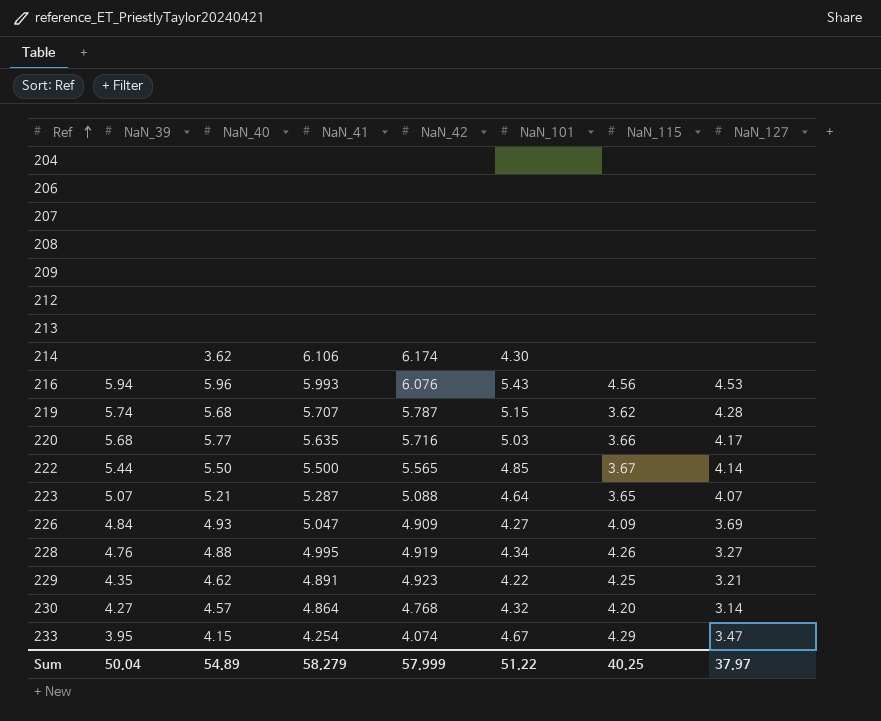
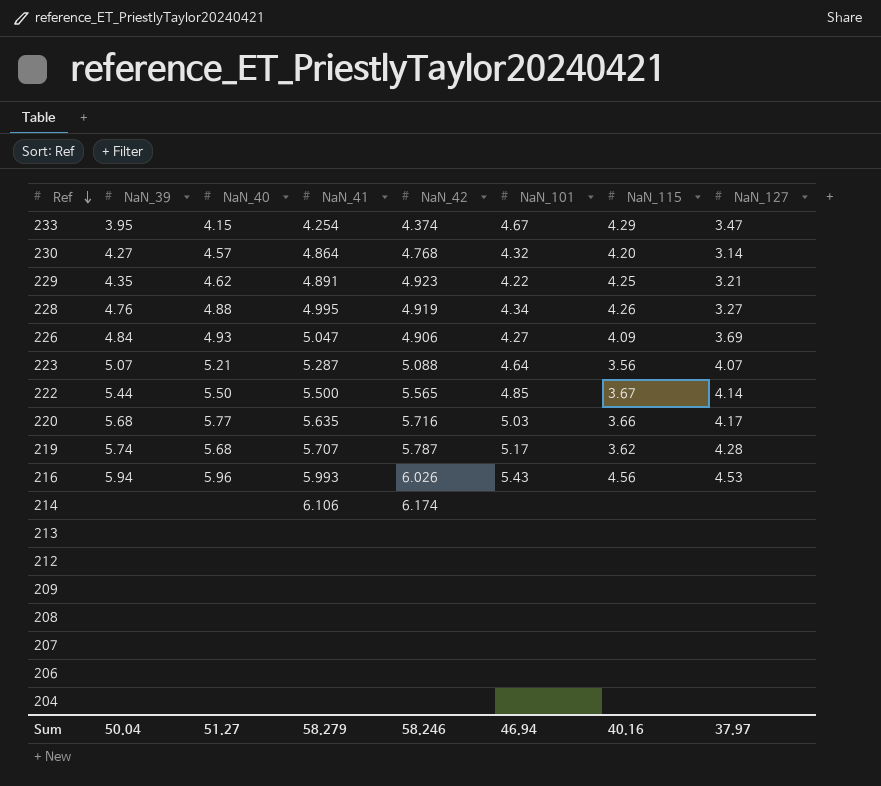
row order: Ref ascending -> Ref descending
233 | NaN_42: 4.074 -> 4.374
226 | NaN_42: 4.909 -> 4.906
223 | NaN_115: 3.65 -> 3.56
219 | NaN_101: 5.15 -> 5.17
216 | NaN_42: 6.076 -> 6.026
214 | NaN_40: 3.62 -> none
214 | NaN_101: 4.30 -> none
Sum | NaN_40: 54.89 -> 51.27
Sum | NaN_42: 57.999 -> 58.246
Sum | NaN_101: 51.22 -> 46.94
Sum | NaN_115: 40.25 -> 40.16

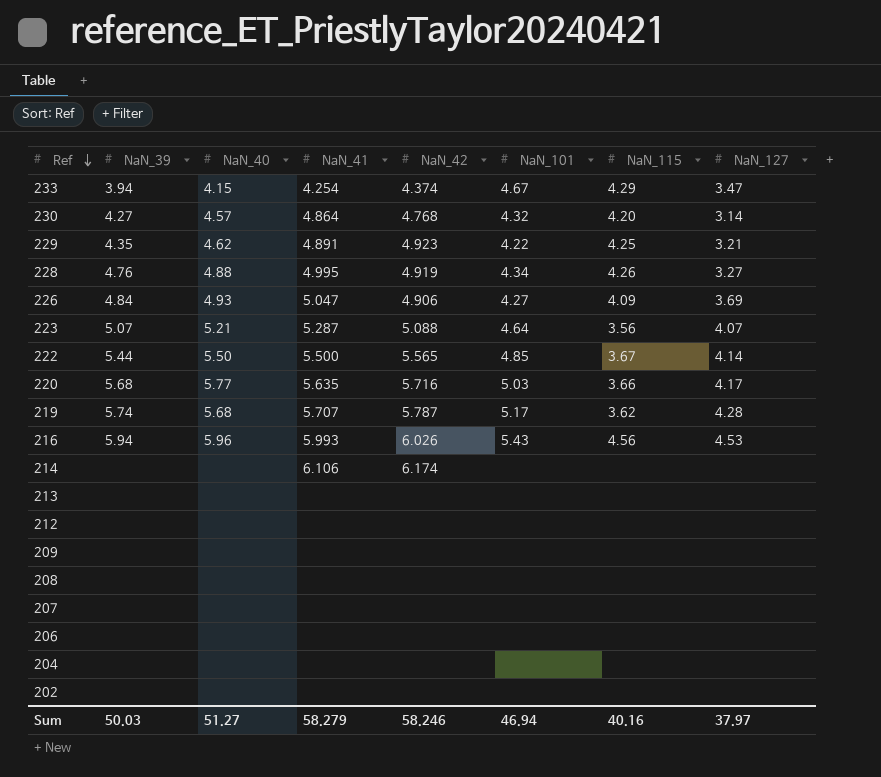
233 | NaN_39: 3.95 -> 3.94
row 202: none -> none | none | none | none | none | none | none
Sum | NaN_39: 50.04 -> 50.03

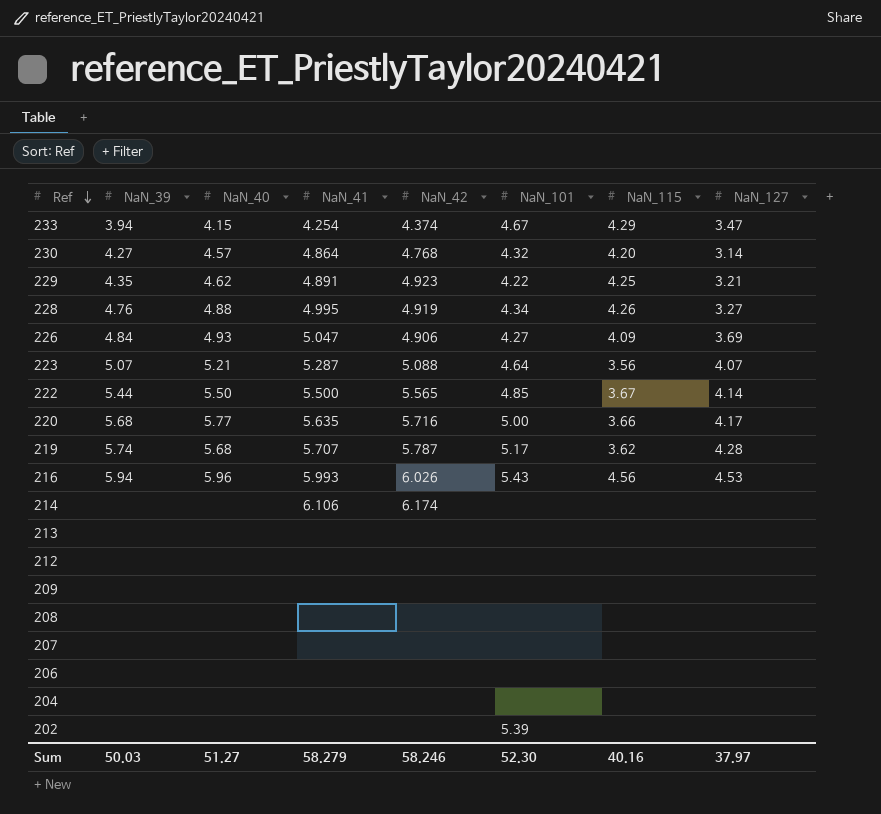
220 | NaN_101: 5.03 -> 5.00
202 | NaN_101: none -> 5.39
Sum | NaN_101: 46.94 -> 52.30

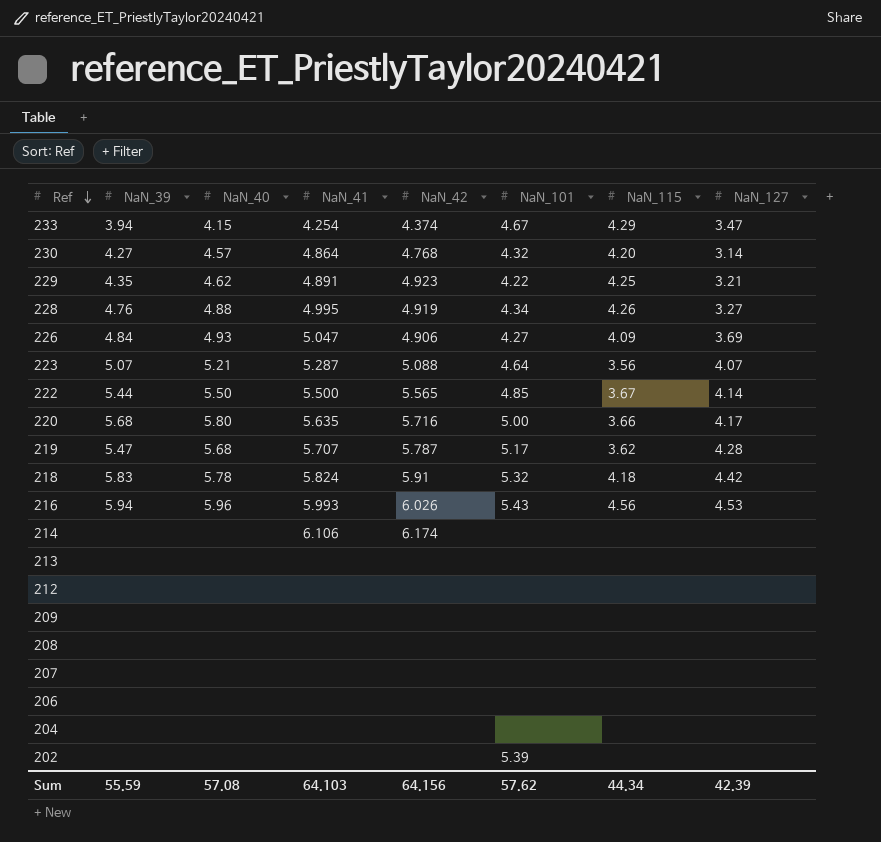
220 | NaN_40: 5.77 -> 5.80
219 | NaN_39: 5.74 -> 5.47
row 218: none -> 5.83 | 5.78 | 5.824 | 5.91 | 5.32 | 4.18 | 4.42
Sum | NaN_39: 50.03 -> 55.59
Sum | NaN_40: 51.27 -> 57.08
Sum | NaN_41: 58.279 -> 64.103
Sum | NaN_42: 58.246 -> 64.156
Sum | NaN_101: 52.30 -> 57.62
Sum | NaN_115: 40.16 -> 44.34
Sum | NaN_127: 37.97 -> 42.39

